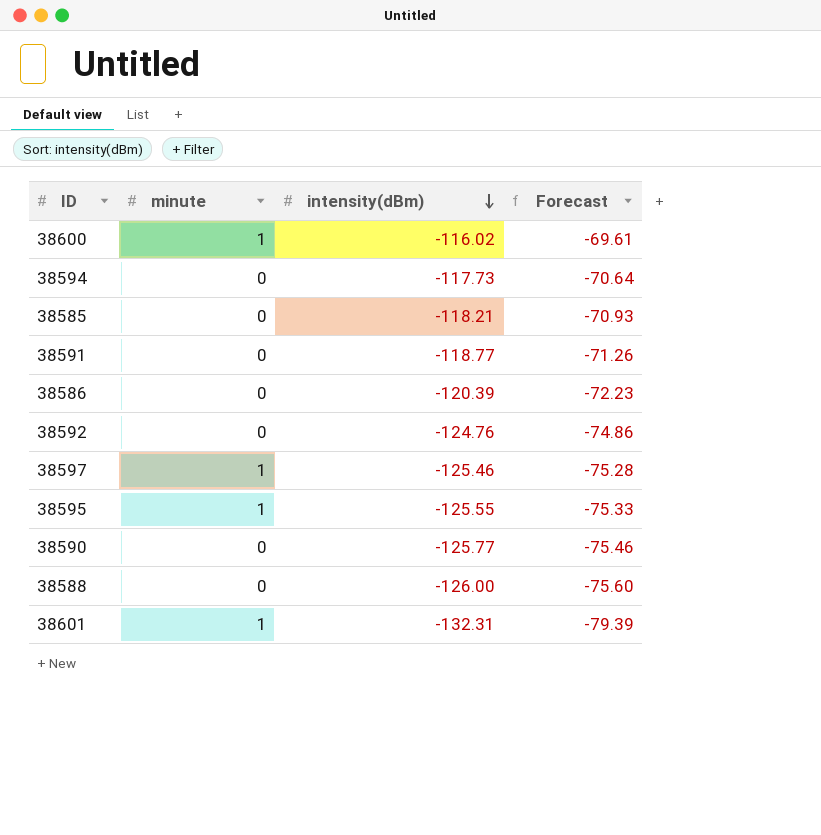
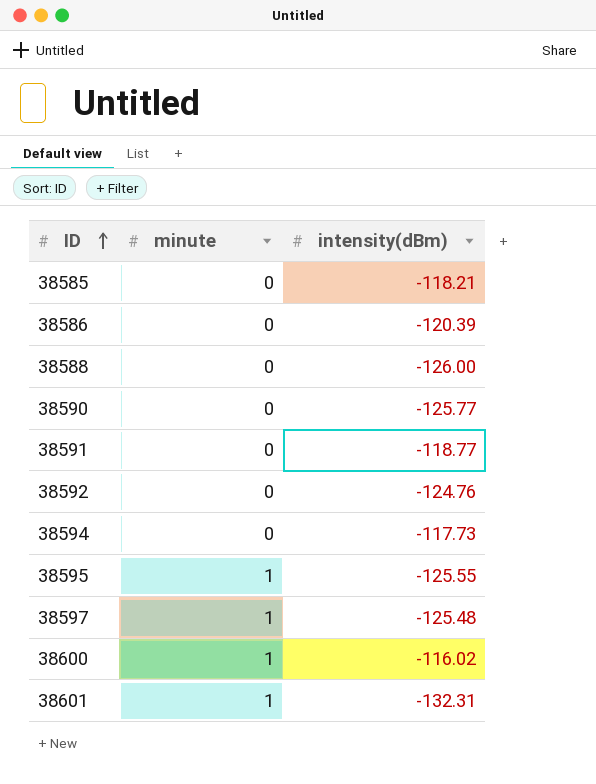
row order: intensity(dBm) descending -> ID ascending
column Forecast | formula: [intensity(dBm)] * 0.6 -> none
38597 | intensity(dBm): -125.46 -> -125.48

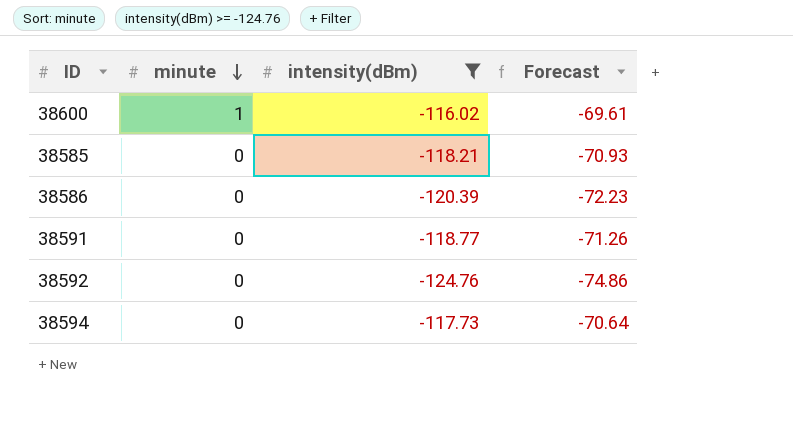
filter: none -> intensity(dBm) >= -124.76
row order: ID ascending -> minute descending
column Forecast | formula: none -> [intensity(dBm)] * 0.6

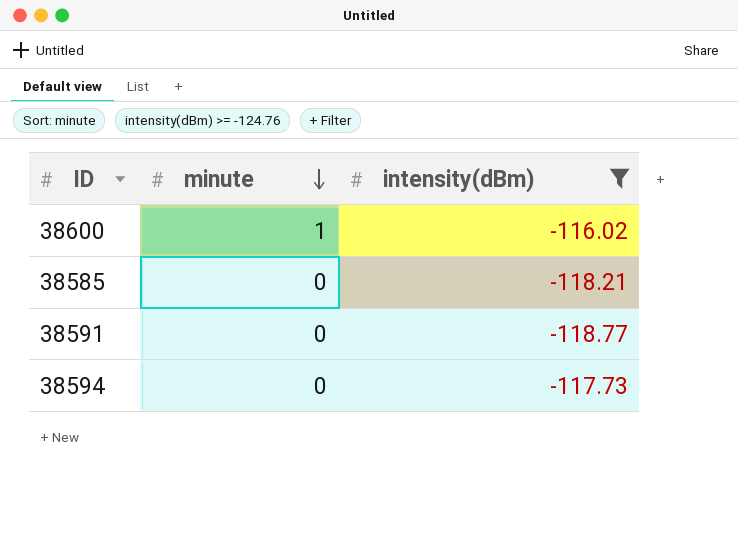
column Forecast | formula: [intensity(dBm)] * 0.6 -> none
row 38586: 0 | -120.39 | -72.23 -> none
row 38592: 0 | -124.76 | -74.86 -> none

